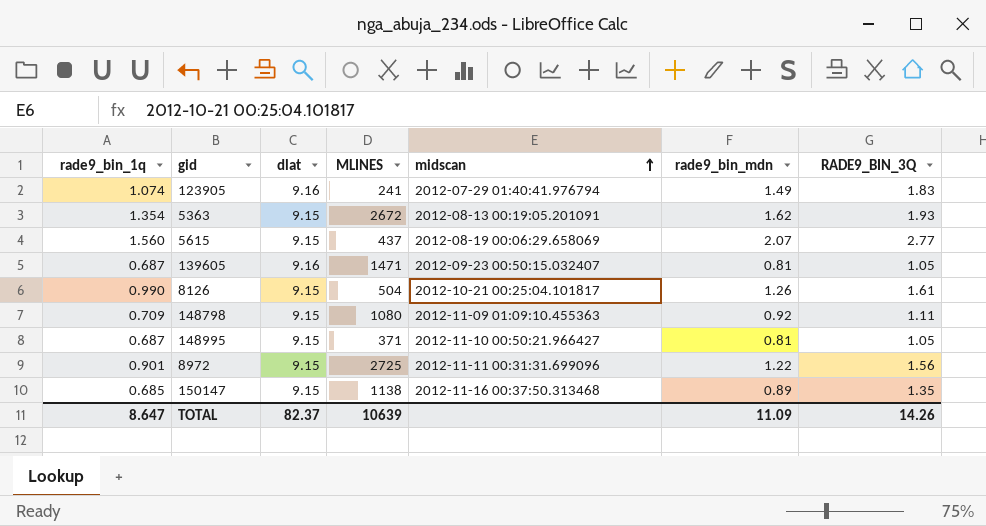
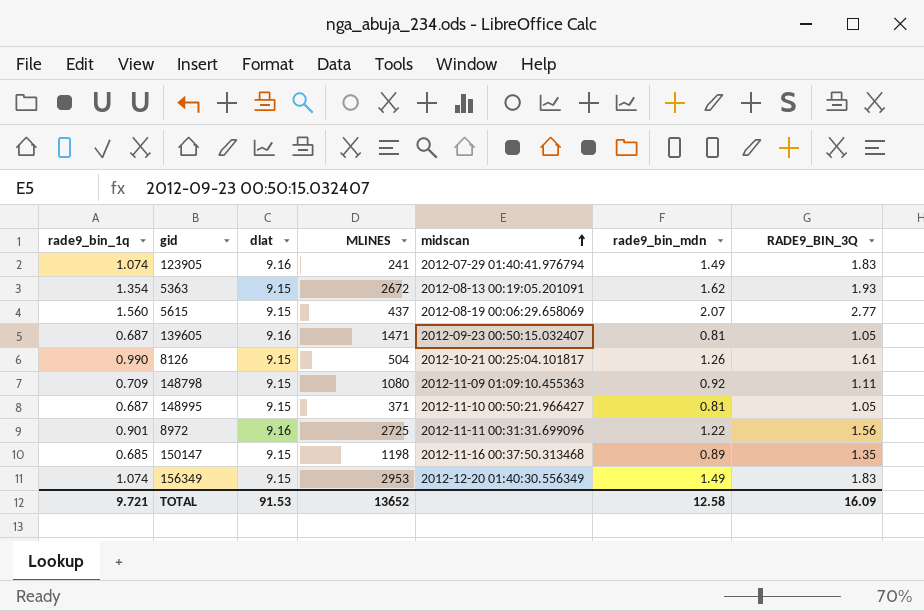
8972 | dlat: 9.15 -> 9.16
150147 | MLINES: 1138 -> 1198
row 156349: none -> 1.074 | 9.15 | 2953 | 2012-12-20 01:40:30.556349 | 1.49 | 1.83
TOTAL | rade9_bin_1q: 8.647 -> 9.721
TOTAL | dlat: 82.37 -> 91.53
TOTAL | MLINES: 10639 -> 13652
TOTAL | rade9_bin_mdn: 11.09 -> 12.58
TOTAL | RADE9_BIN_3Q: 14.26 -> 16.09

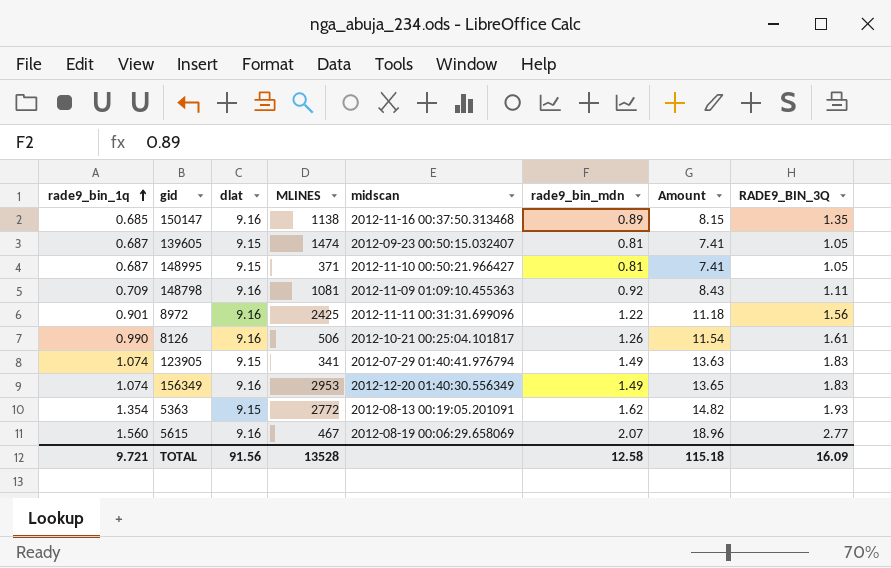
row order: midscan ascending -> rade9_bin_1q ascending
column Amount | formula: none -> [dlat] * [rade9_bin_mdn]
150147 | dlat: 9.15 -> 9.16
150147 | MLINES: 1198 -> 1138
139605 | dlat: 9.16 -> 9.15
139605 | MLINES: 1471 -> 1474
148798 | dlat: 9.15 -> 9.16
148798 | MLINES: 1080 -> 1081
8972 | MLINES: 2725 -> 2425
8126 | dlat: 9.15 -> 9.16
8126 | MLINES: 504 -> 506
123905 | dlat: 9.16 -> 9.15
123905 | MLINES: 241 -> 341
156349 | dlat: 9.15 -> 9.16
5363 | MLINES: 2672 -> 2772
5615 | dlat: 9.15 -> 9.16
5615 | MLINES: 437 -> 467
TOTAL | dlat: 91.53 -> 91.56
TOTAL | MLINES: 13652 -> 13528

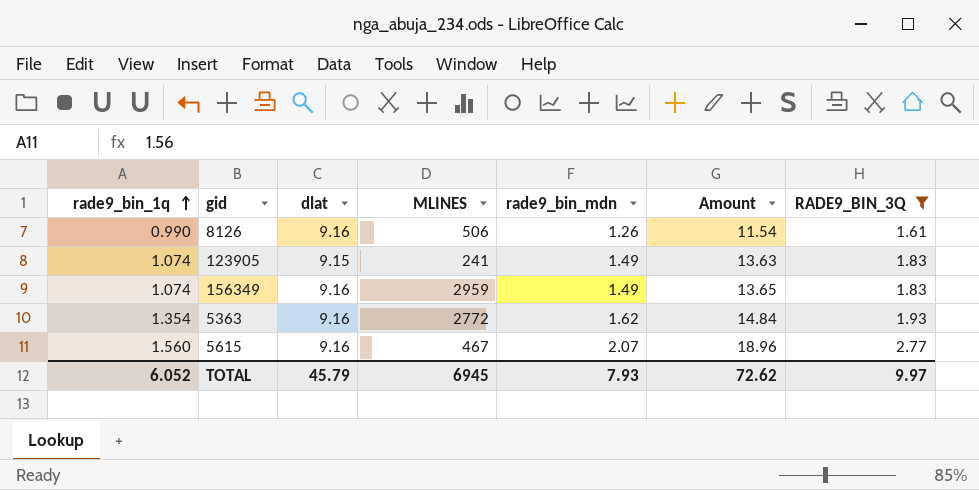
filter: none -> RADE9_BIN_3Q >= 1.61
column midscan | position: 5 -> none
123905 | MLINES: 341 -> 241
156349 | MLINES: 2953 -> 2959
5363 | dlat: 9.15 -> 9.16
5363 | Amount: 14.82 -> 14.84
TOTAL | rade9_bin_1q: 9.721 -> 6.052
TOTAL | dlat: 91.56 -> 45.79
TOTAL | MLINES: 13528 -> 6945
TOTAL | rade9_bin_mdn: 12.58 -> 7.93
TOTAL | Amount: 115.18 -> 72.62
TOTAL | RADE9_BIN_3Q: 16.09 -> 9.97

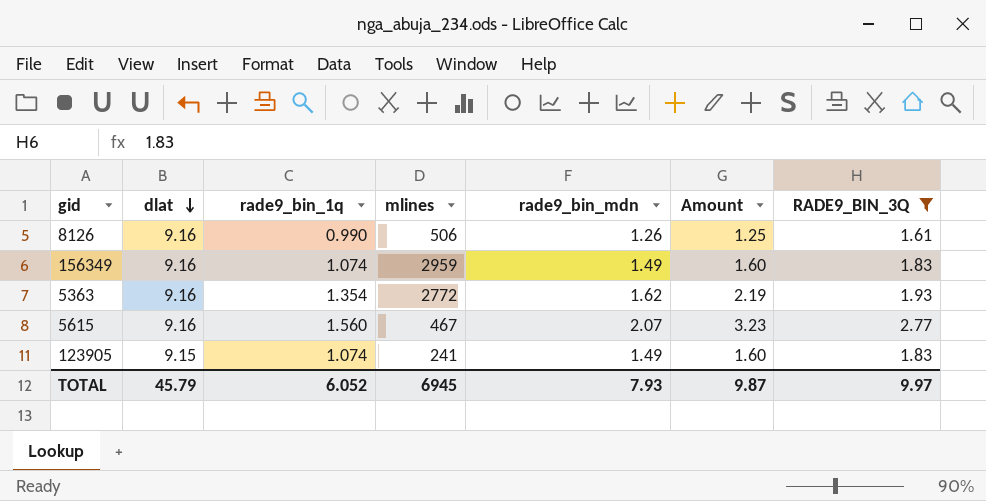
row order: rade9_bin_1q ascending -> dlat descending
column rade9_bin_1q | position: 1 -> 3
column name: MLINES -> mlines
column Amount | formula: [dlat] * [rade9_bin_mdn] -> [rade9_bin_1q] * [rade9_bin_mdn]
TOTAL | Amount: 72.62 -> 9.87

